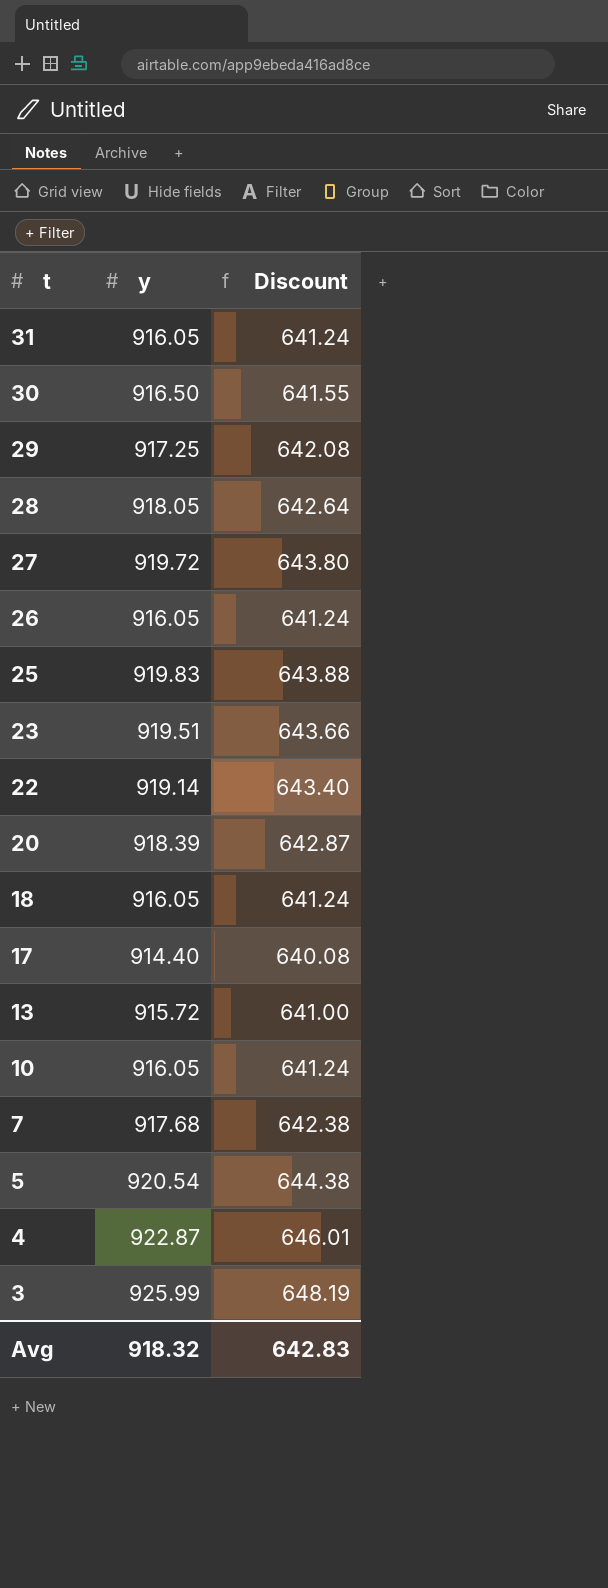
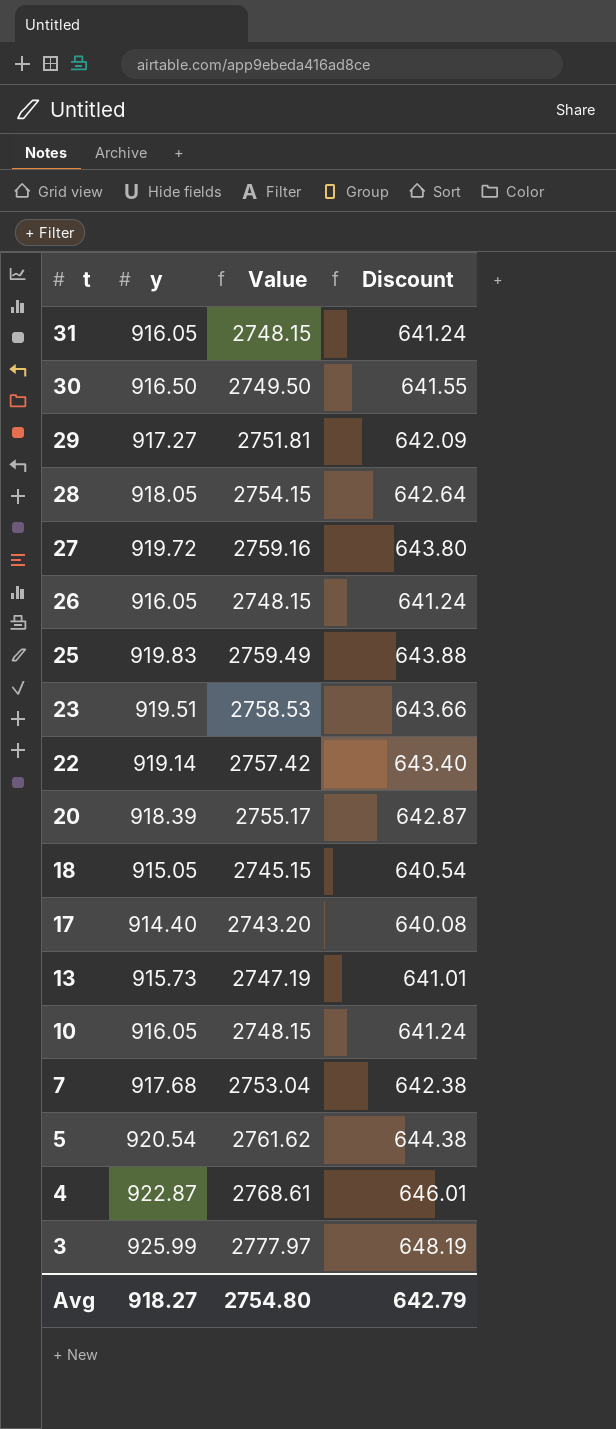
column Value | formula: none -> [y] * 3
29 | y: 917.25 -> 917.27
29 | Discount: 642.08 -> 642.09
18 | y: 916.05 -> 915.05
18 | Discount: 641.24 -> 640.54
13 | y: 915.72 -> 915.73
13 | Discount: 641.00 -> 641.01
Avg | y: 918.32 -> 918.27
Avg | Discount: 642.83 -> 642.79

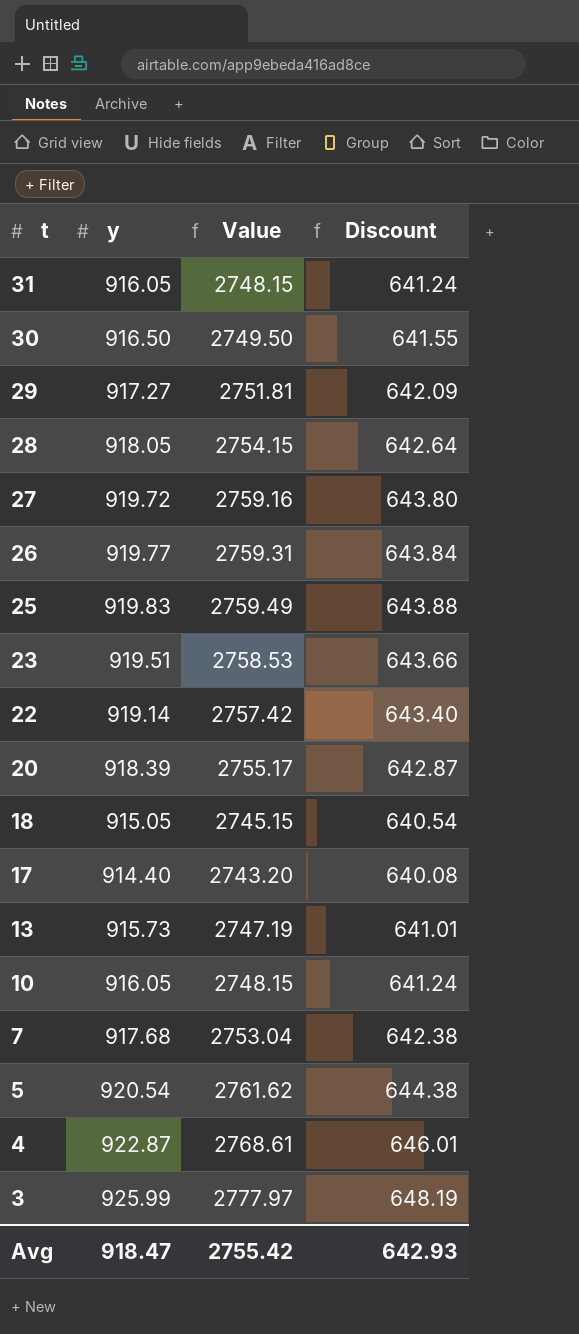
26 | y: 916.05 -> 919.77
26 | Value: 2748.15 -> 2759.31
26 | Discount: 641.24 -> 643.84
Avg | y: 918.27 -> 918.47
Avg | Value: 2754.80 -> 2755.42
Avg | Discount: 642.79 -> 642.93

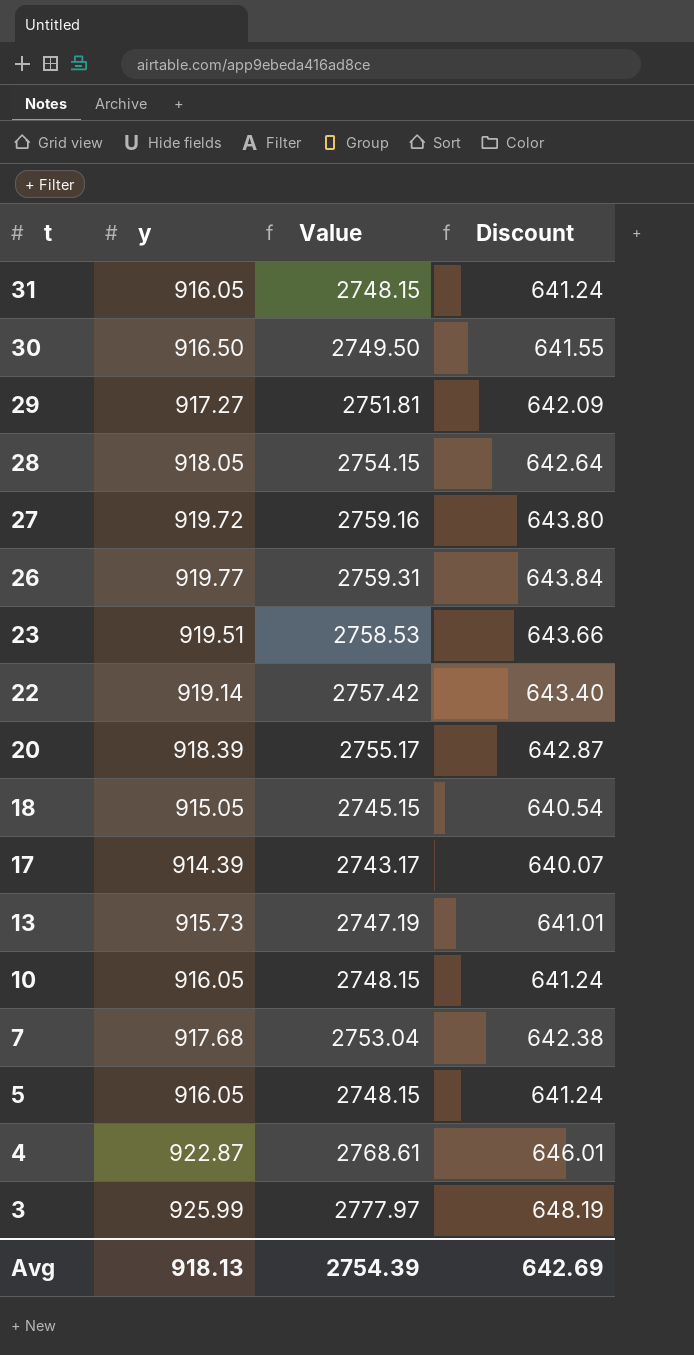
row 25: 919.83 | 2759.49 | 643.88 -> none
17 | y: 914.40 -> 914.39
17 | Value: 2743.20 -> 2743.17
17 | Discount: 640.08 -> 640.07
5 | y: 920.54 -> 916.05
5 | Value: 2761.62 -> 2748.15
5 | Discount: 644.38 -> 641.24
Avg | y: 918.47 -> 918.13
Avg | Value: 2755.42 -> 2754.39
Avg | Discount: 642.93 -> 642.69

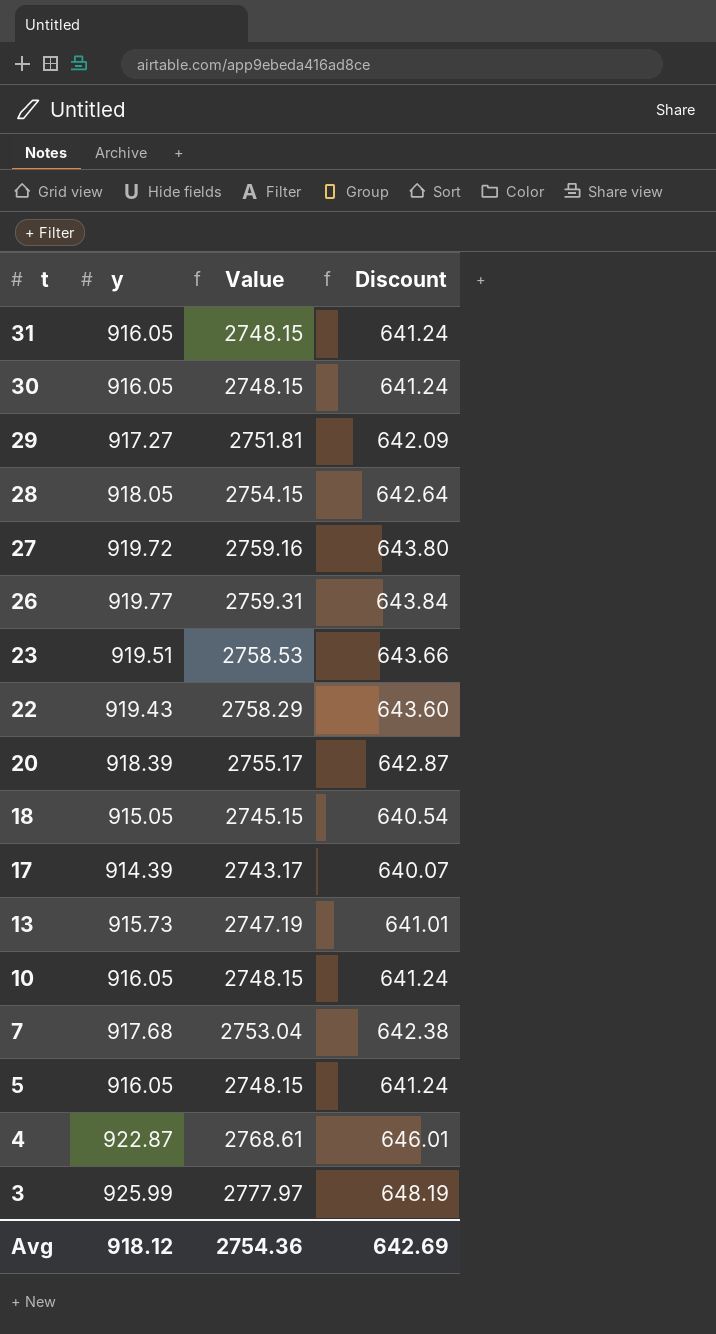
30 | y: 916.50 -> 916.05
30 | Value: 2749.50 -> 2748.15
30 | Discount: 641.55 -> 641.24
22 | y: 919.14 -> 919.43
22 | Value: 2757.42 -> 2758.29
22 | Discount: 643.40 -> 643.60
Avg | y: 918.13 -> 918.12
Avg | Value: 2754.39 -> 2754.36

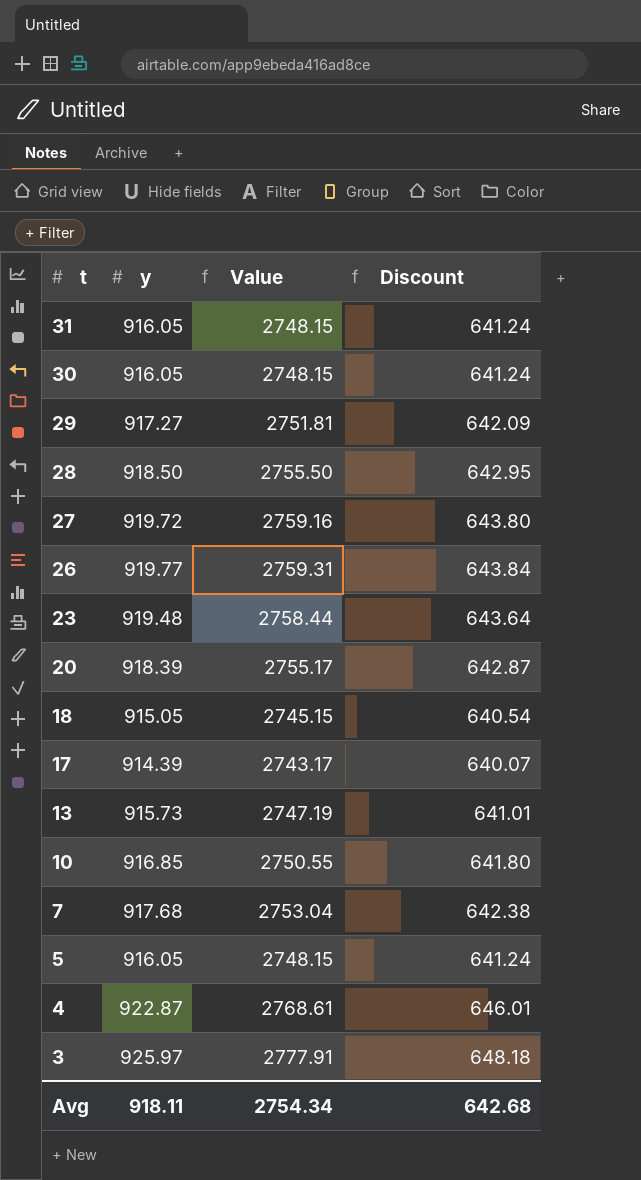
row 22: 919.43 | 2758.29 | 643.60 -> none
28 | y: 918.05 -> 918.50
28 | Value: 2754.15 -> 2755.50
28 | Discount: 642.64 -> 642.95
23 | y: 919.51 -> 919.48
23 | Value: 2758.53 -> 2758.44
23 | Discount: 643.66 -> 643.64
10 | y: 916.05 -> 916.85
10 | Value: 2748.15 -> 2750.55
10 | Discount: 641.24 -> 641.80
3 | y: 925.99 -> 925.97
3 | Value: 2777.97 -> 2777.91
3 | Discount: 648.19 -> 648.18
Avg | y: 918.12 -> 918.11
Avg | Value: 2754.36 -> 2754.34
Avg | Discount: 642.69 -> 642.68

